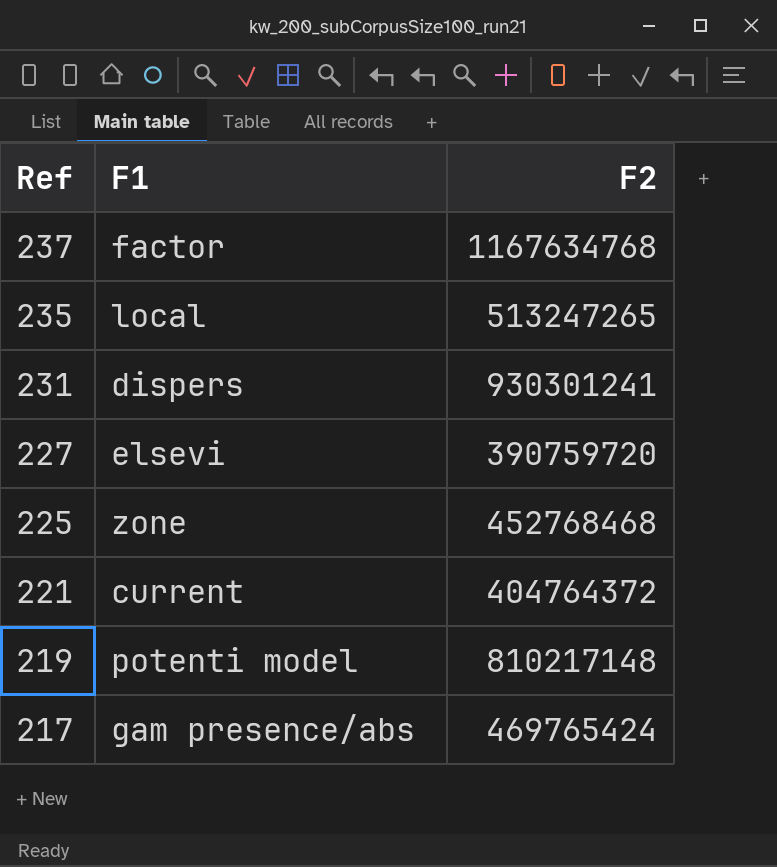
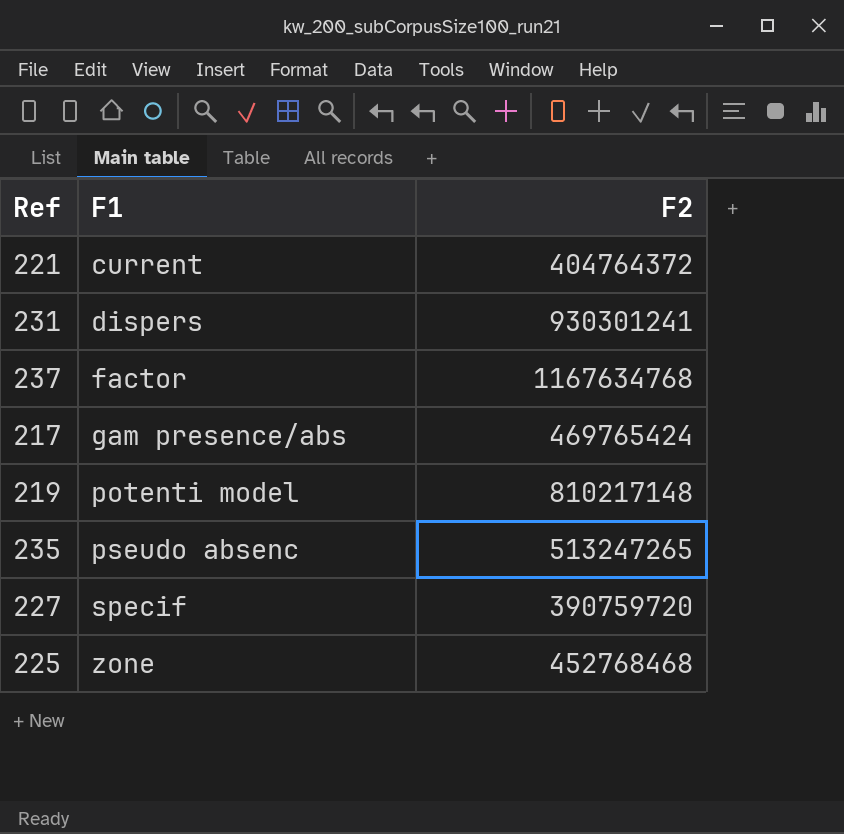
row order: Ref descending -> F1 ascending
235 | F1: local -> pseudo absenc
227 | F1: elsevi -> specif

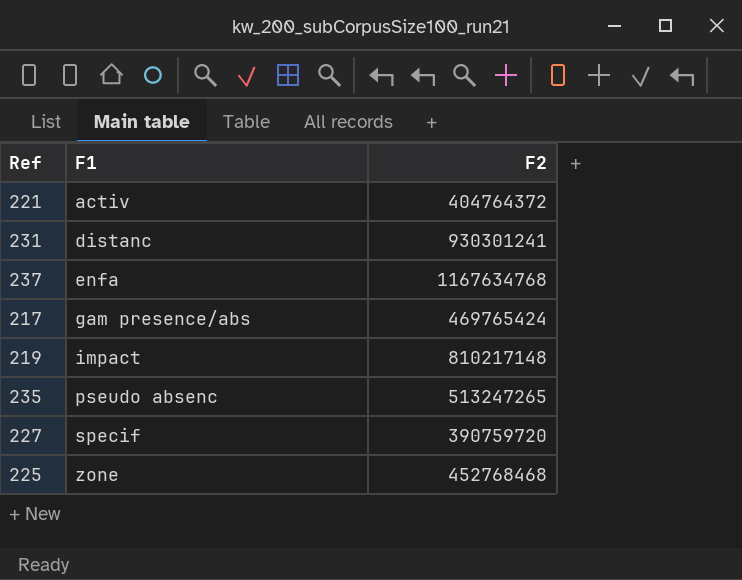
221 | F1: current -> activ
231 | F1: dispers -> distanc
237 | F1: factor -> enfa
219 | F1: potenti model -> impact

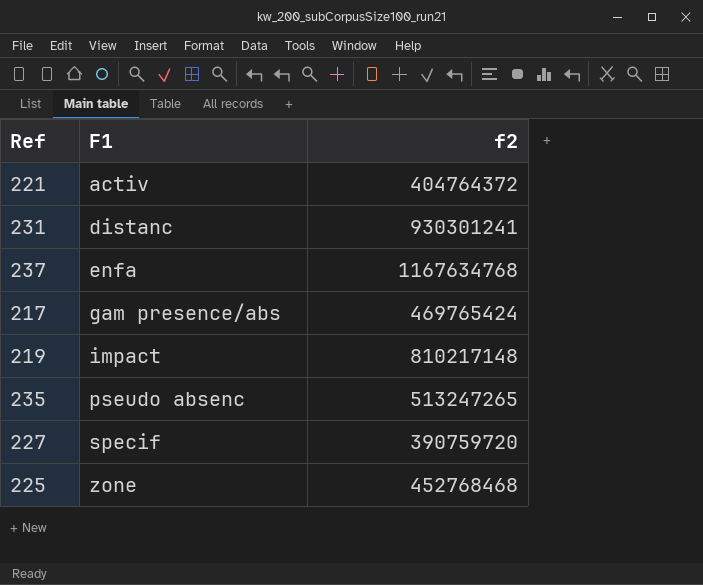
column name: F2 -> f2

